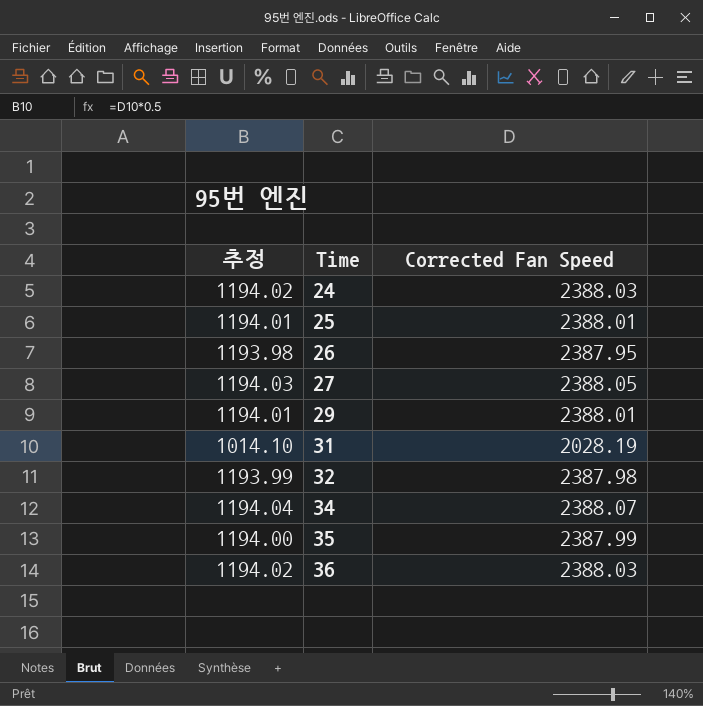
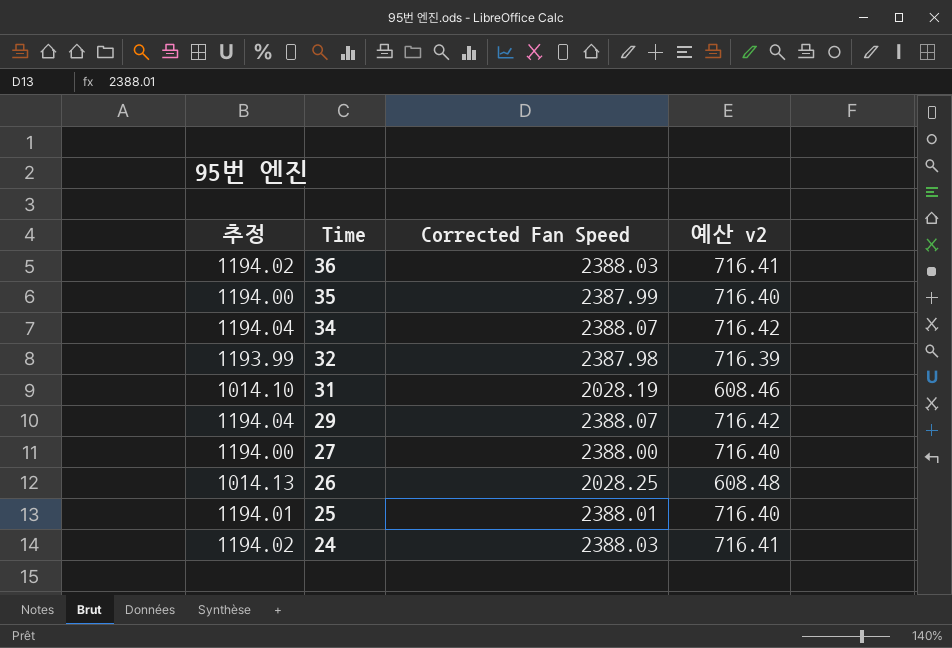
row order: Time ascending -> Time descending
column 예산 v2 | formula: none -> [Corrected Fan Speed] * 0.3
29 | 추정: 1194.01 -> 1194.04
29 | Corrected Fan Speed: 2388.01 -> 2388.07
27 | 추정: 1194.03 -> 1194.00
27 | Corrected Fan Speed: 2388.05 -> 2388.00
26 | 추정: 1193.98 -> 1014.13
26 | Corrected Fan Speed: 2387.95 -> 2028.25

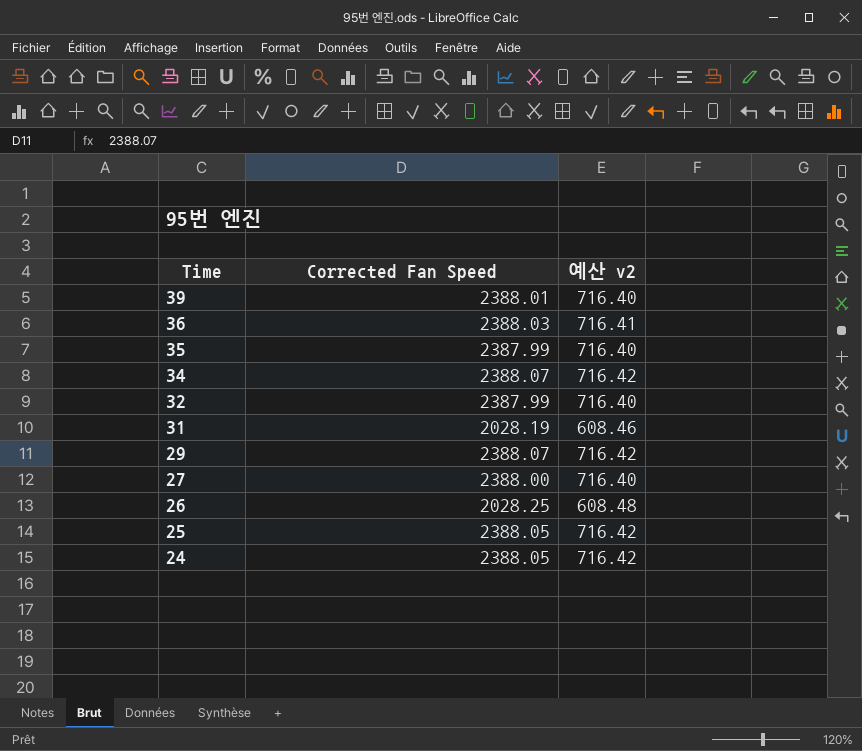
column 추정 | formula: [Corrected Fan Speed] * 0.5 -> none
row 39: none -> 2388.01 | 716.40
32 | Corrected Fan Speed: 2387.98 -> 2387.99
32 | 예산 v2: 716.39 -> 716.40
25 | Corrected Fan Speed: 2388.01 -> 2388.05
25 | 예산 v2: 716.40 -> 716.42
24 | Corrected Fan Speed: 2388.03 -> 2388.05
24 | 예산 v2: 716.41 -> 716.42

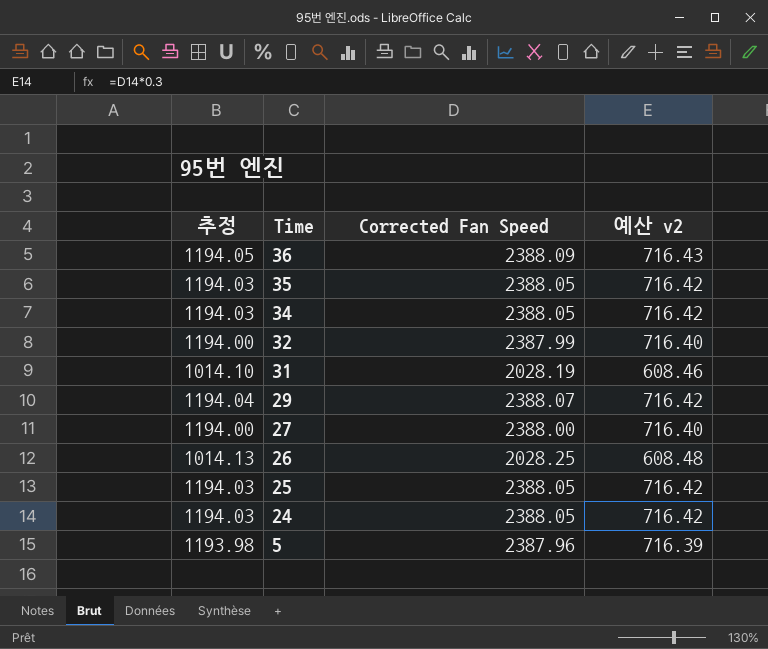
column 추정 | formula: none -> [Corrected Fan Speed] * 0.5
row 39: 2388.01 | 716.40 -> none
36 | Corrected Fan Speed: 2388.03 -> 2388.09
36 | 예산 v2: 716.41 -> 716.43
35 | Corrected Fan Speed: 2387.99 -> 2388.05
35 | 예산 v2: 716.40 -> 716.42
34 | Corrected Fan Speed: 2388.07 -> 2388.05
row 5: none -> 1193.98 | 2387.96 | 716.39

